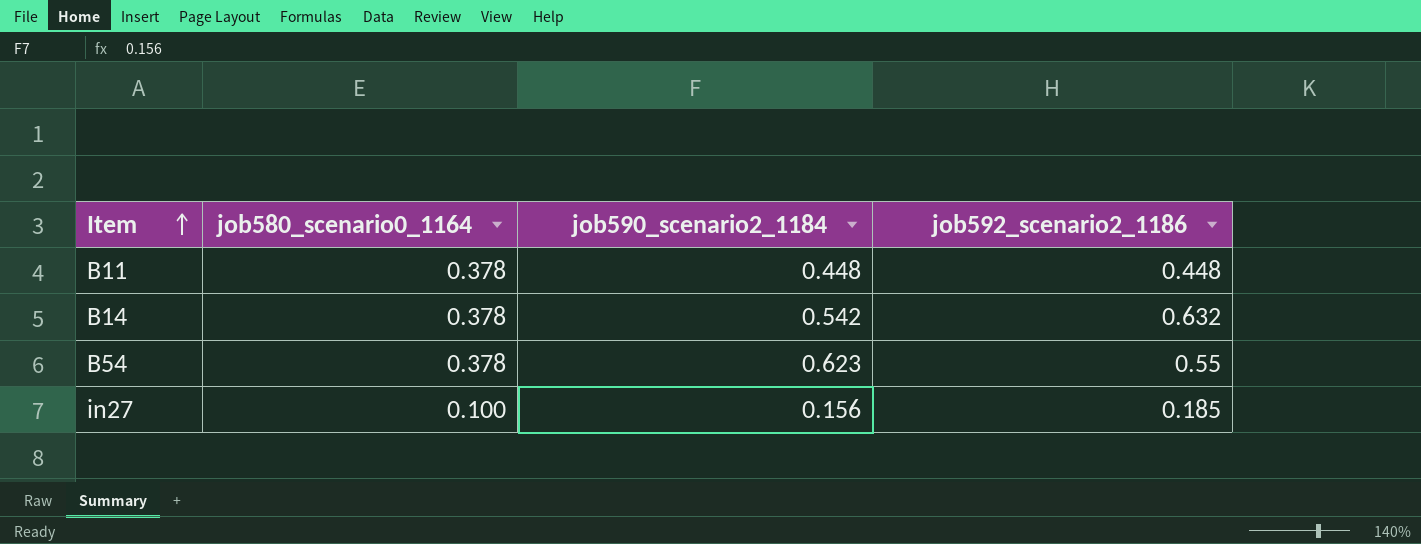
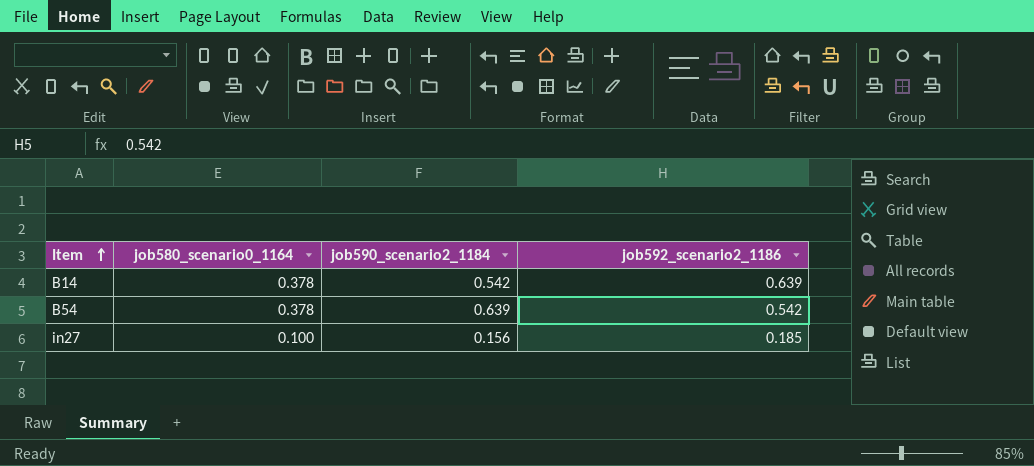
row B11: 0.378 | 0.448 | 0.448 -> none
B14 | job592_scenario2_1186: 0.632 -> 0.639
B54 | job590_scenario2_1184: 0.623 -> 0.639
B54 | job592_scenario2_1186: 0.55 -> 0.542

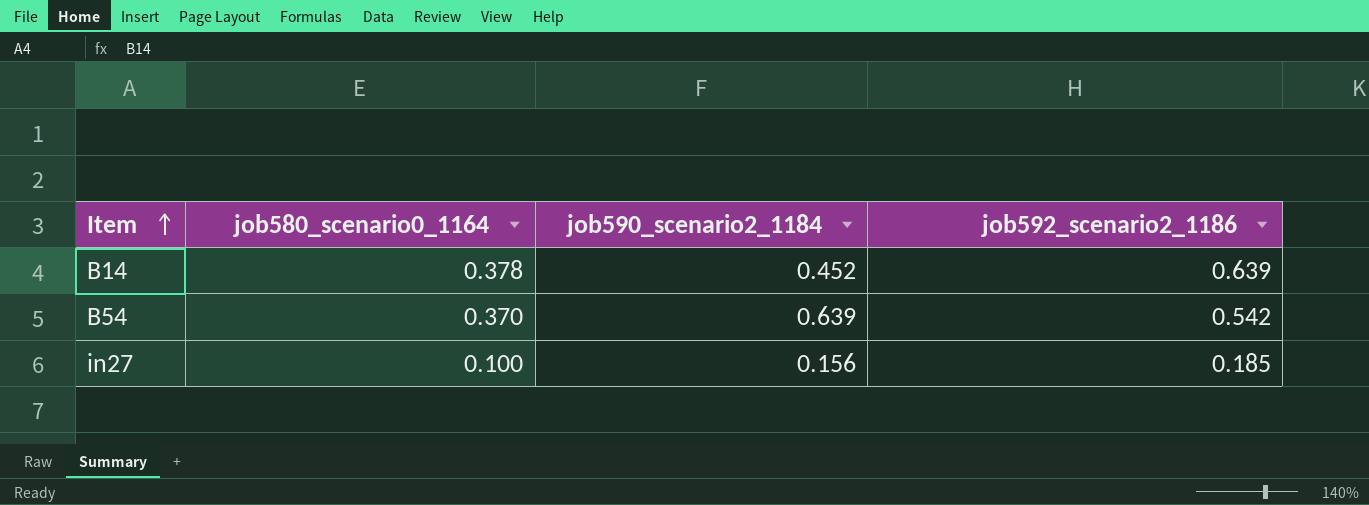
B14 | job590_scenario2_1184: 0.542 -> 0.452
B54 | job580_scenario0_1164: 0.378 -> 0.370

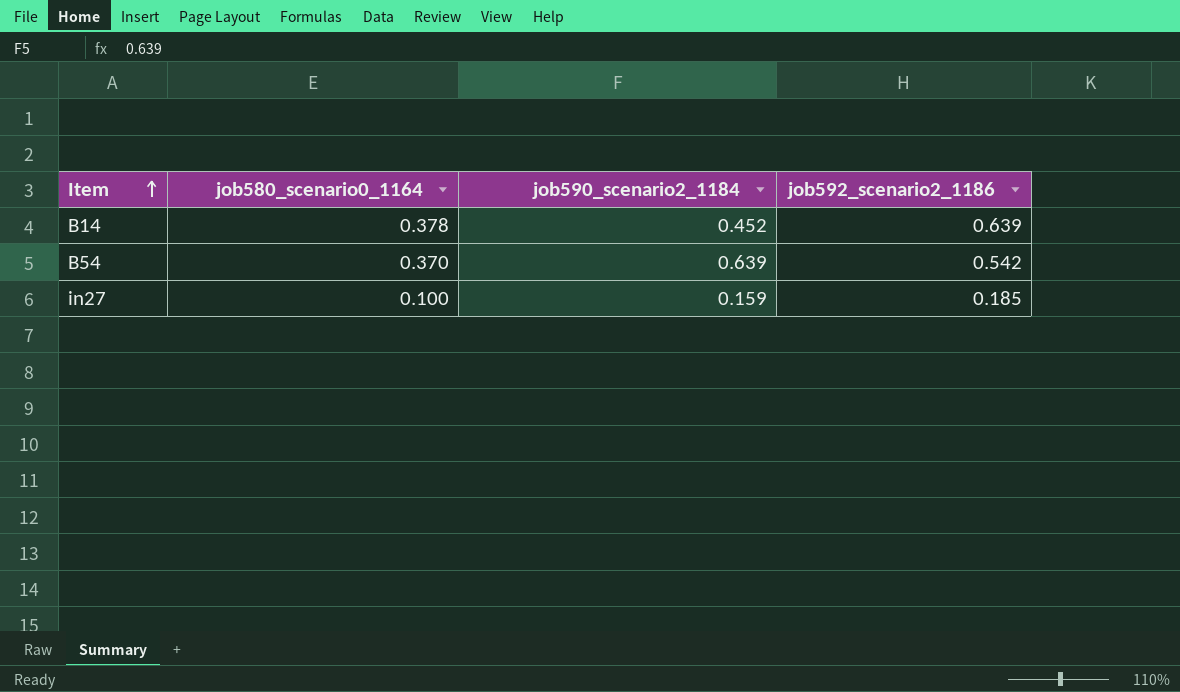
in27 | job590_scenario2_1184: 0.156 -> 0.159

